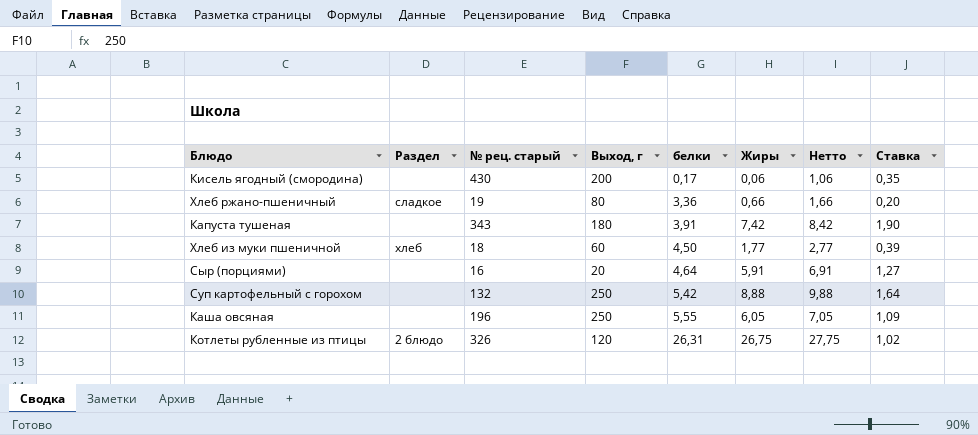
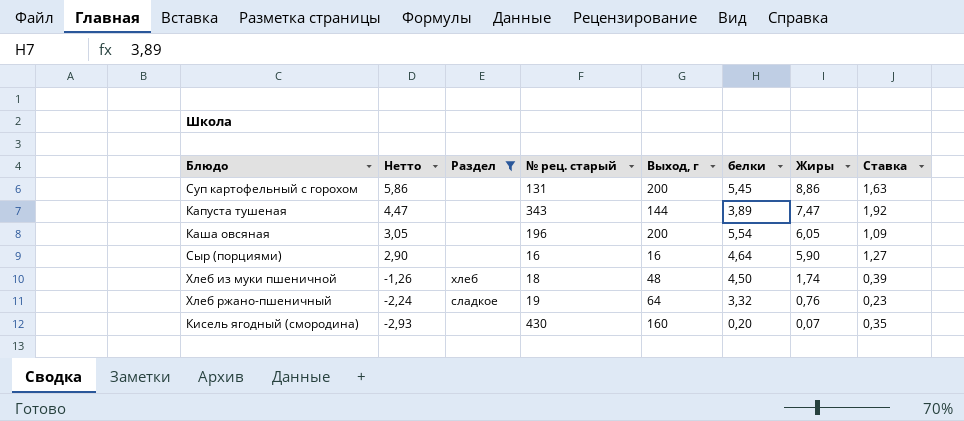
filter: none -> Раздел != 2 блюдо
row order: белки ascending -> Нетто descending
column Нетто | formula: [Жиры] + 1 -> [Жиры] - 3
column Нетто | position: 7 -> 2
Суп картофельный с горохом | № рец. старый: 132 -> 131
Суп картофельный с горохом | Выход, г: 250 -> 200
Суп картофельный с горохом | белки: 5,42 -> 5,45
Суп картофельный с горохом | Жиры: 8,88 -> 8,86
Суп картофельный с горохом | Ставка: 1,64 -> 1,63
Капуста тушеная | Выход, г: 180 -> 144
Капуста тушеная | белки: 3,91 -> 3,89
Капуста тушеная | Жиры: 7,42 -> 7,47
Капуста тушеная | Ставка: 1,90 -> 1,92
Каша овсяная | Выход, г: 250 -> 200
Каша овсяная | белки: 5,55 -> 5,54
Сыр (порциями) | Выход, г: 20 -> 16
Сыр (порциями) | Жиры: 5,91 -> 5,90
Хлеб из муки пшеничной | Выход, г: 60 -> 48
Хлеб из муки пшеничной | Жиры: 1,77 -> 1,74
Хлеб ржано-пшеничный | Выход, г: 80 -> 64
Хлеб ржано-пшеничный | белки: 3,36 -> 3,32
Хлеб ржано-пшеничный | Жиры: 0,66 -> 0,76
Хлеб ржано-пшеничный | Ставка: 0,20 -> 0,23
Кисель ягодный (смородина) | Выход, г: 200 -> 160
Кисель ягодный (смородина) | белки: 0,17 -> 0,20
Кисель ягодный (смородина) | Жиры: 0,06 -> 0,07

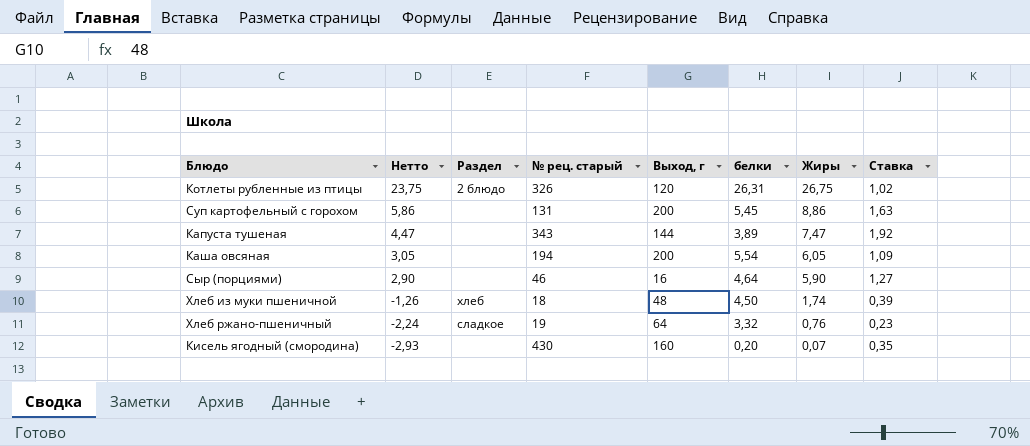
filter: Раздел != 2 блюдо -> none
Каша овсяная | № рец. старый: 196 -> 194
Сыр (порциями) | № рец. старый: 16 -> 46

